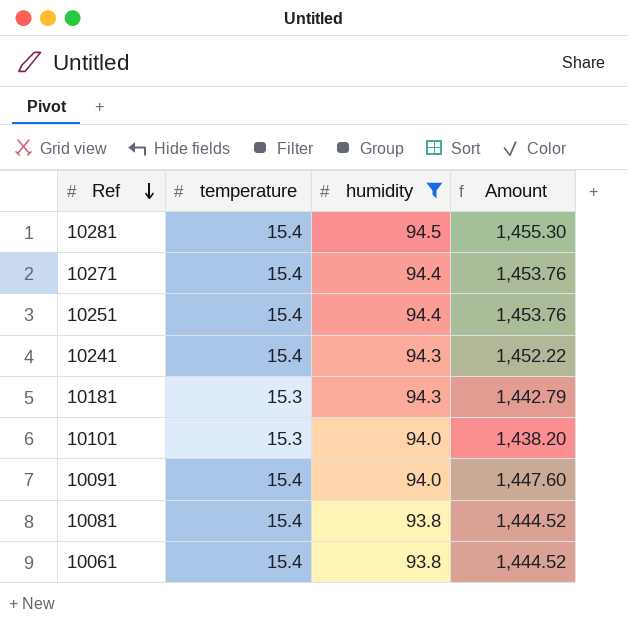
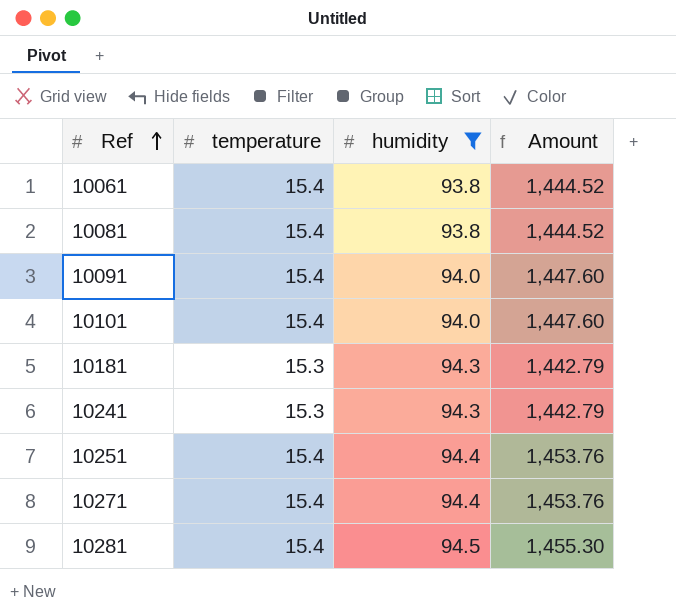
row order: Ref descending -> Ref ascending
10101 | temperature: 15.3 -> 15.4
10101 | Amount: 1,438.20 -> 1,447.60
10241 | temperature: 15.4 -> 15.3
10241 | Amount: 1,452.22 -> 1,442.79

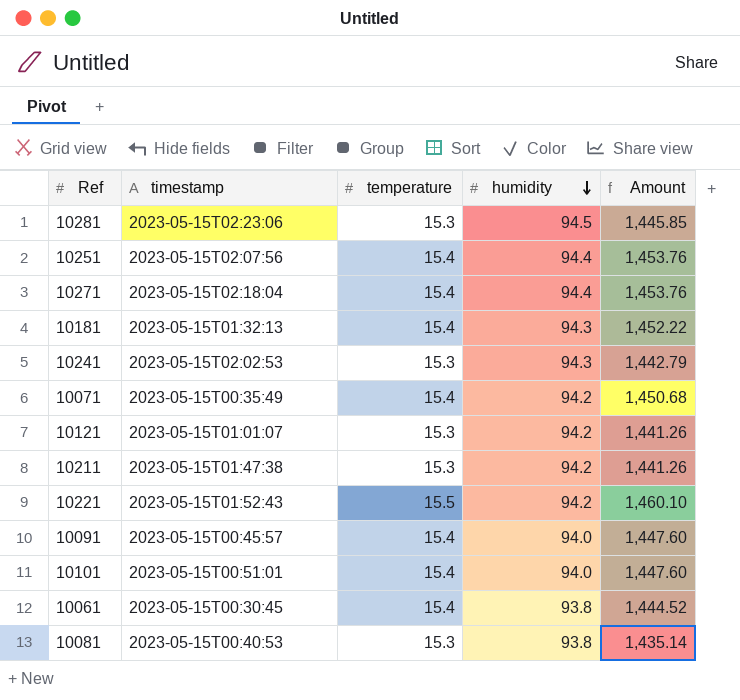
filter: humidity != 94.2 -> none
row order: Ref ascending -> humidity descending
column timestamp | position: none -> 2
10281 | temperature: 15.4 -> 15.3
10281 | Amount: 1,455.30 -> 1,445.85
10181 | temperature: 15.3 -> 15.4
10181 | Amount: 1,442.79 -> 1,452.22
10081 | temperature: 15.4 -> 15.3
10081 | Amount: 1,444.52 -> 1,435.14

